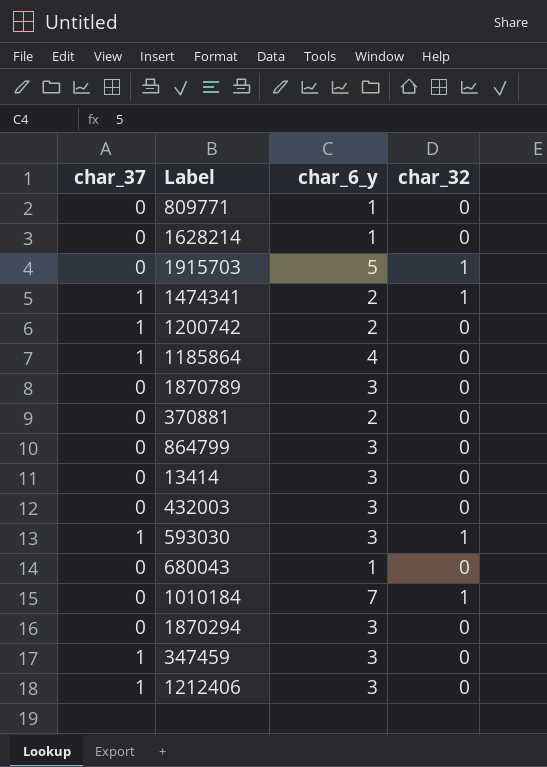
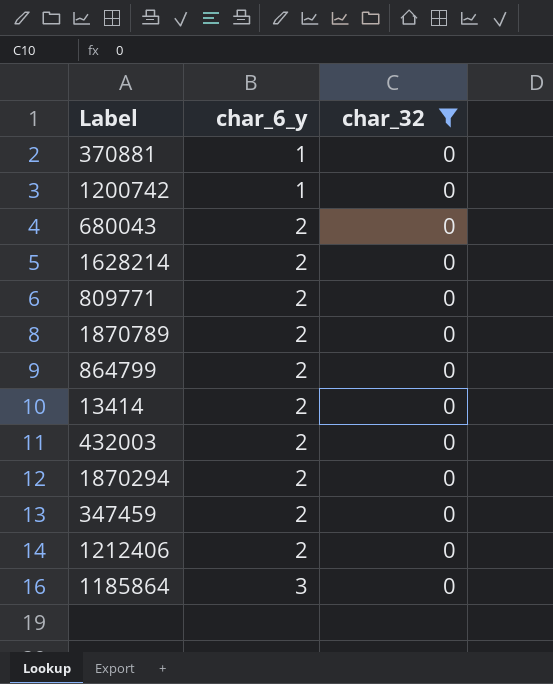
filter: none -> char_32 = 0
row order: none -> char_6_y ascending
column char_37 | position: 1 -> none
370881 | char_6_y: 2 -> 1
1200742 | char_6_y: 2 -> 1
680043 | char_6_y: 1 -> 2
1628214 | char_6_y: 1 -> 2
809771 | char_6_y: 1 -> 2
1870789 | char_6_y: 3 -> 2
864799 | char_6_y: 3 -> 2
13414 | char_6_y: 3 -> 2
432003 | char_6_y: 3 -> 2
1870294 | char_6_y: 3 -> 2
347459 | char_6_y: 3 -> 2
1212406 | char_6_y: 3 -> 2
1185864 | char_6_y: 4 -> 3

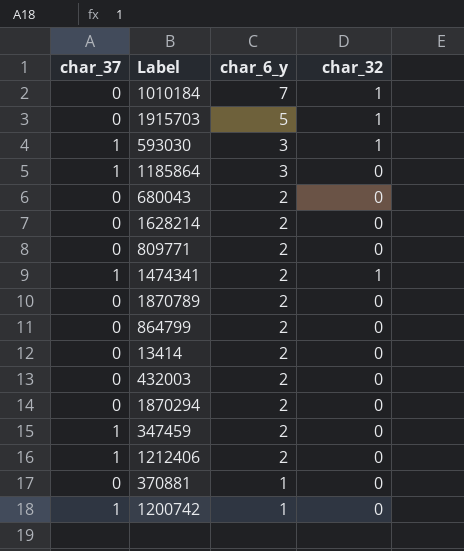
filter: char_32 = 0 -> none
row order: char_6_y ascending -> char_6_y descending
column char_37 | position: none -> 1

